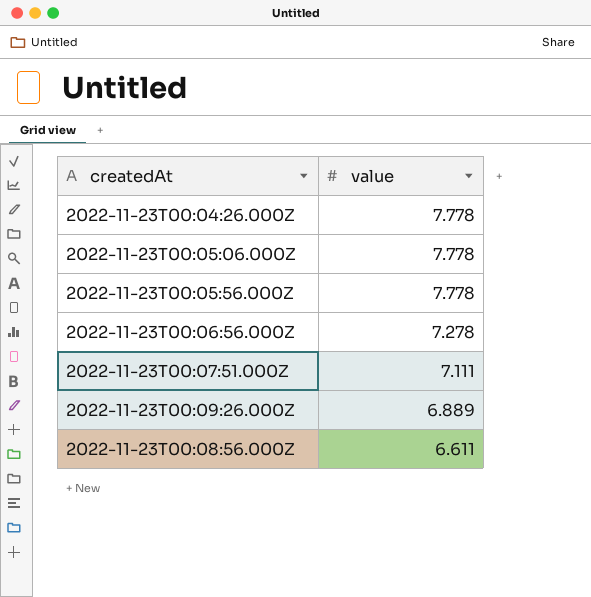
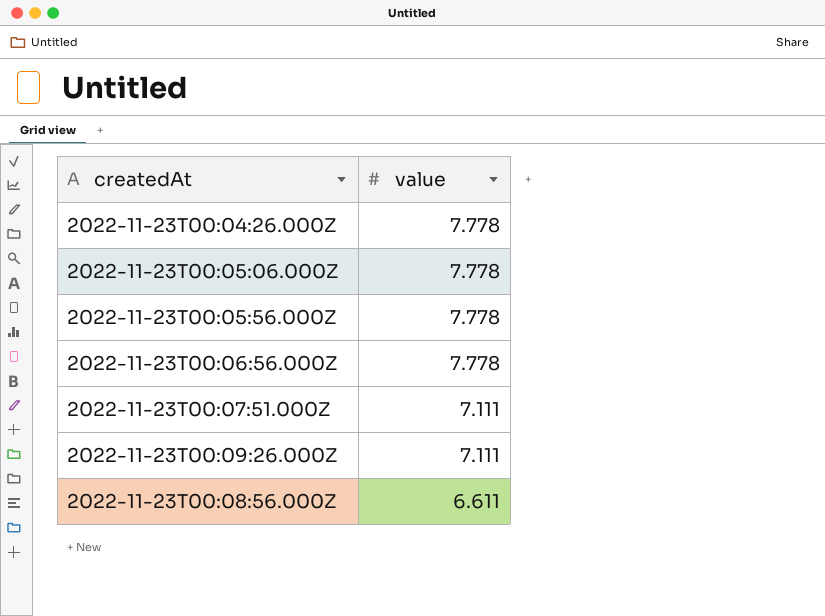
2022-11-23T00:06:56.000Z | value: 7.278 -> 7.778
2022-11-23T00:09:26.000Z | value: 6.889 -> 7.111

